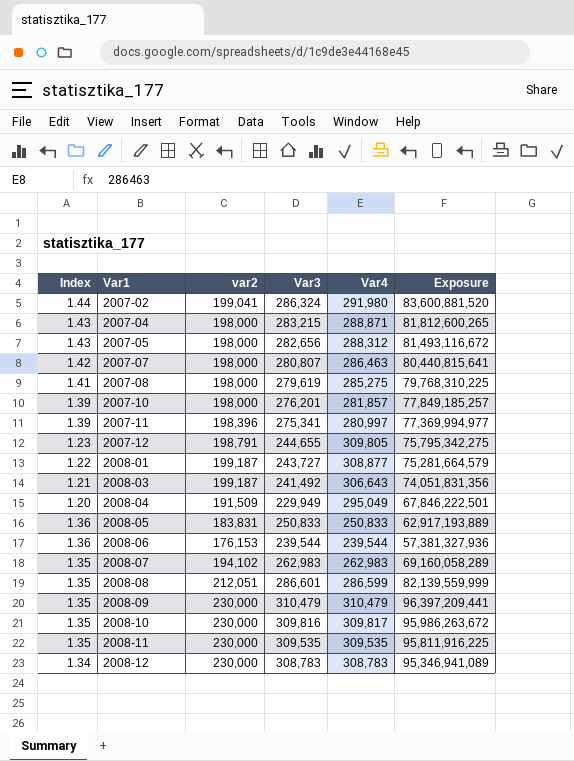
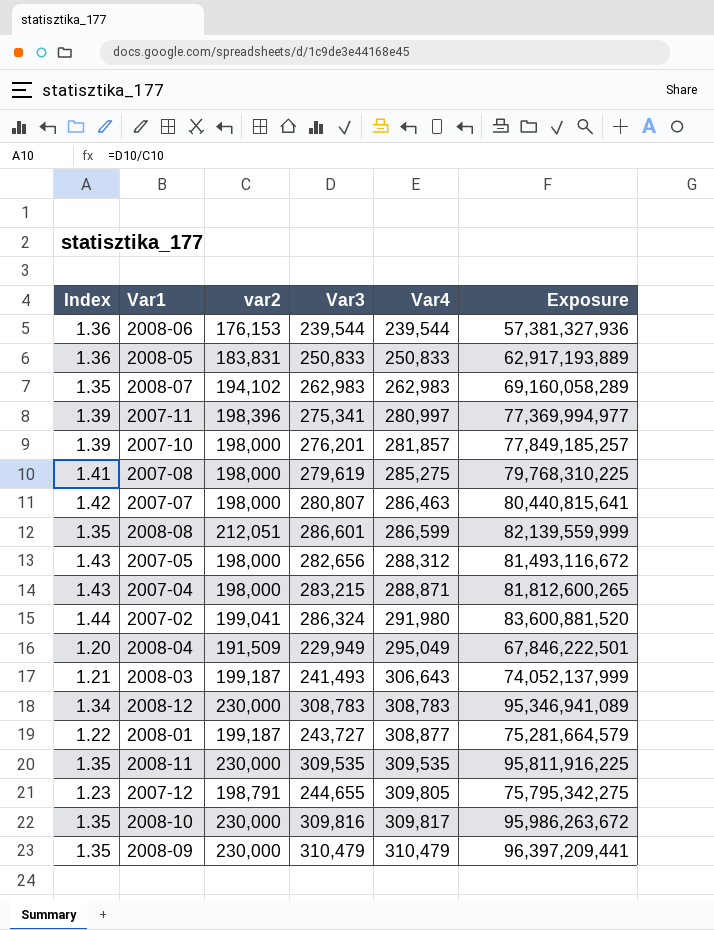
row order: Var1 ascending -> Var4 ascending
2008-03 | Var3: 241,492 -> 241,493
2008-03 | Exposure: 74,051,831,356 -> 74,052,137,999

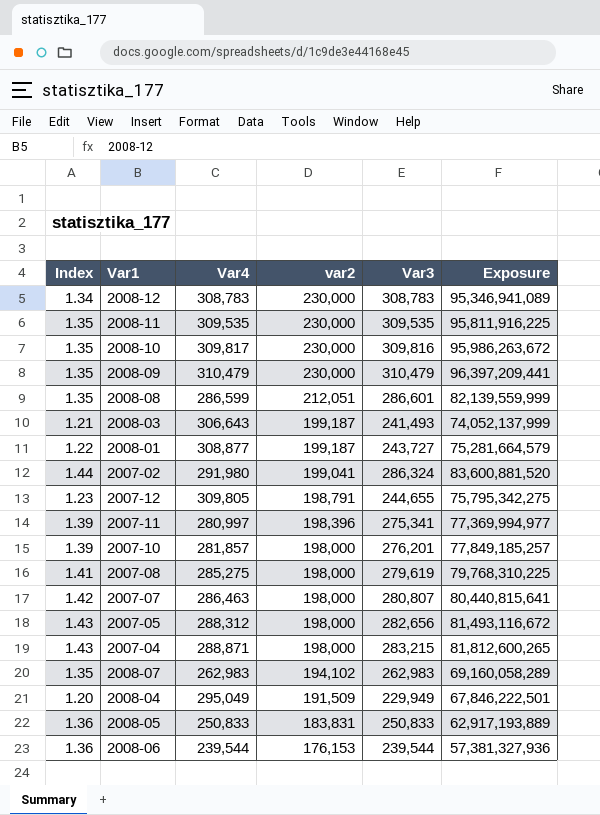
row order: Var4 ascending -> var2 descending
column Var4 | position: 5 -> 3

